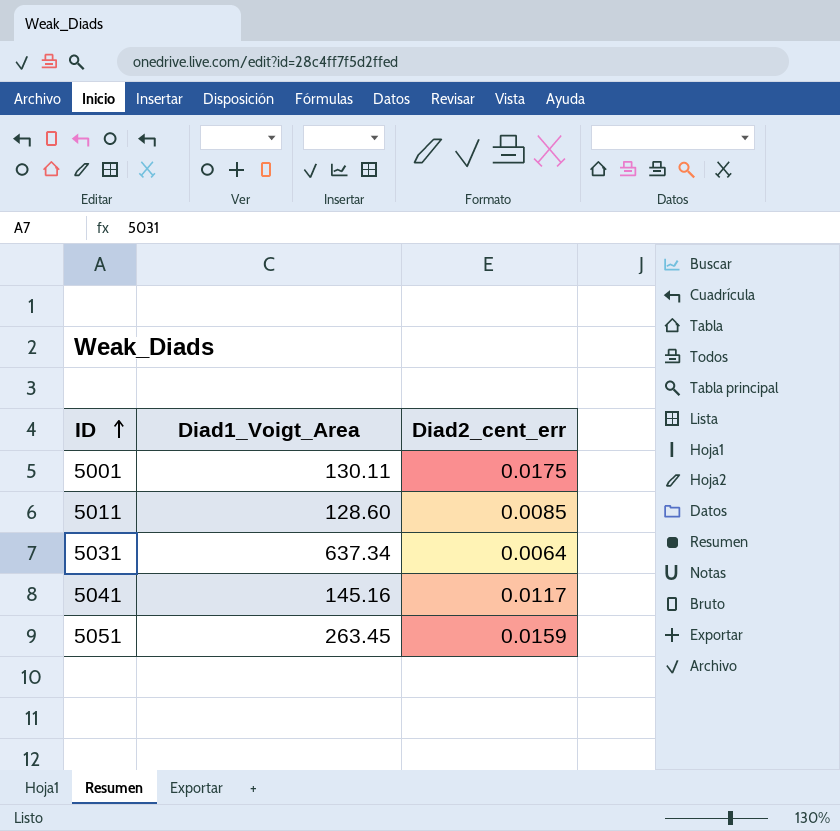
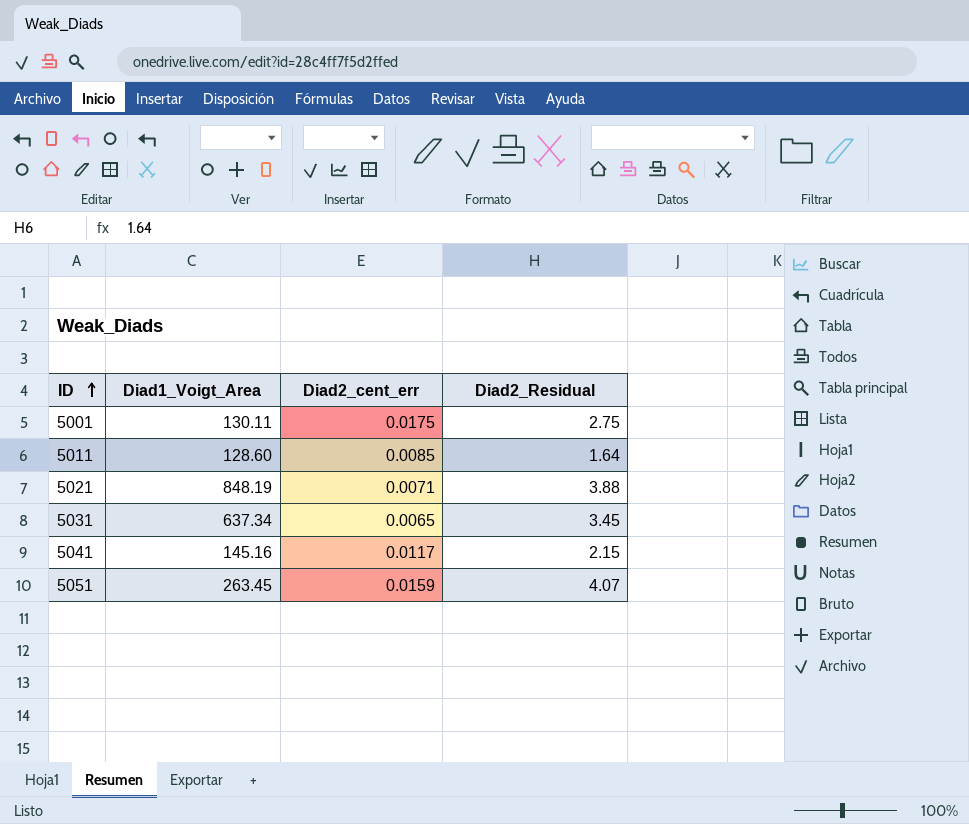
column Diad2_Residual | position: none -> 4
row 5021: none -> 848.19 | 0.0071 | 3.88
5031 | Diad2_cent_err: 0.0064 -> 0.0065

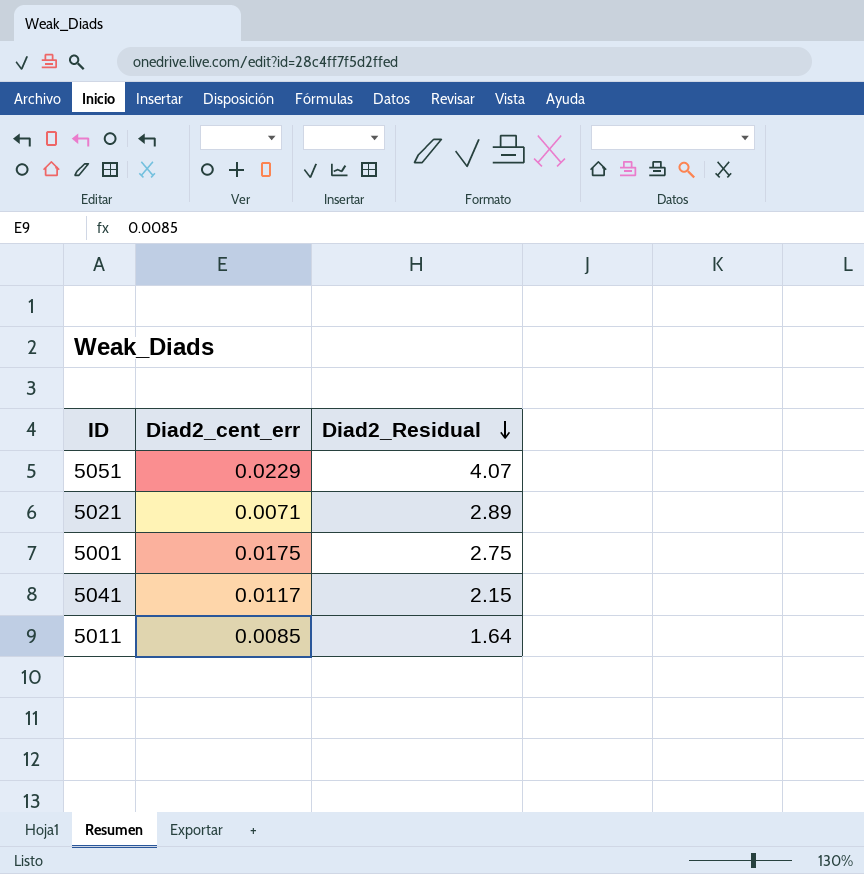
row order: ID ascending -> Diad2_Residual descending
column Diad1_Voigt_Area | position: 2 -> none
row 5031: 637.34 | 0.0065 | 3.45 -> none
5051 | Diad2_cent_err: 0.0159 -> 0.0229
5021 | Diad2_Residual: 3.88 -> 2.89

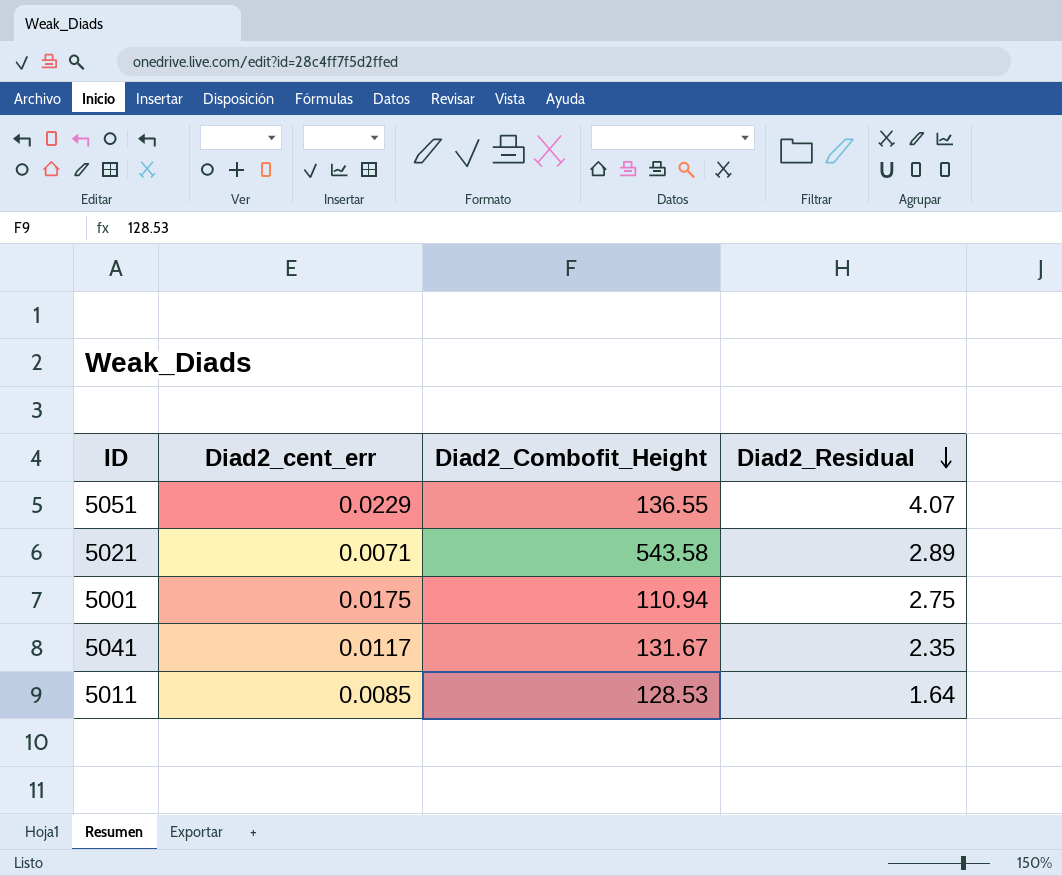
column Diad2_Combofit_Height | position: none -> 3
5041 | Diad2_Residual: 2.15 -> 2.35

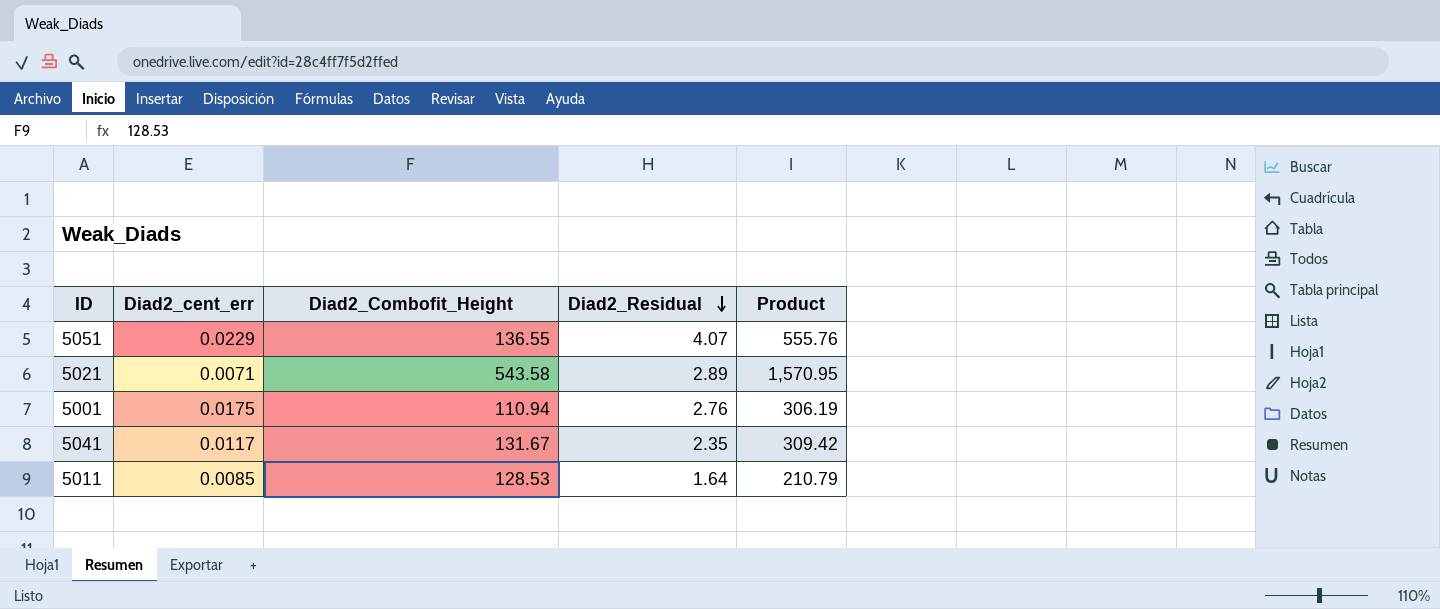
column Product | formula: none -> [Diad2_Combofit_Height] * [Diad2_Residual]
5001 | Diad2_Residual: 2.75 -> 2.76

